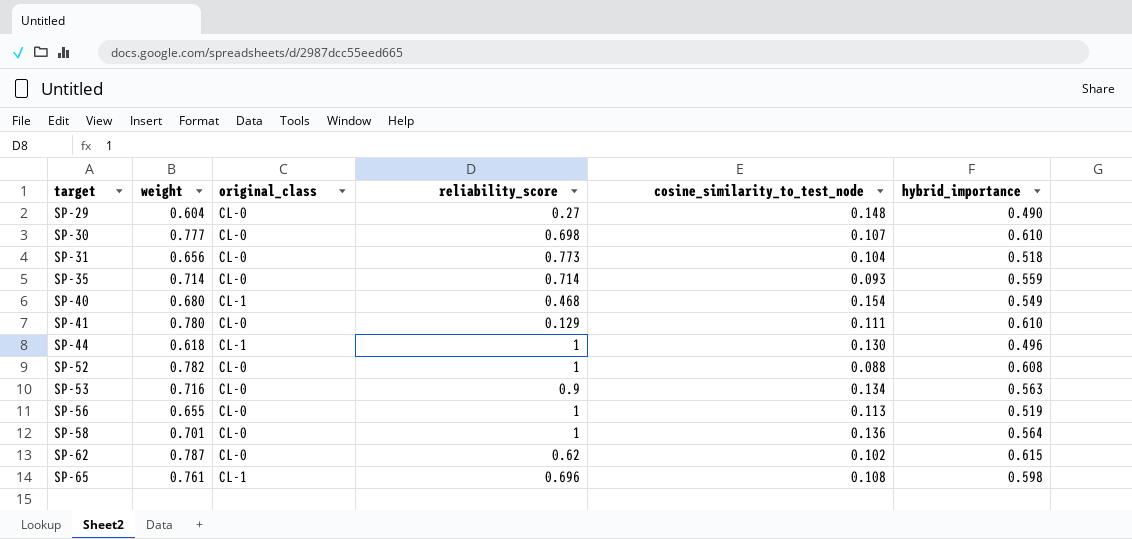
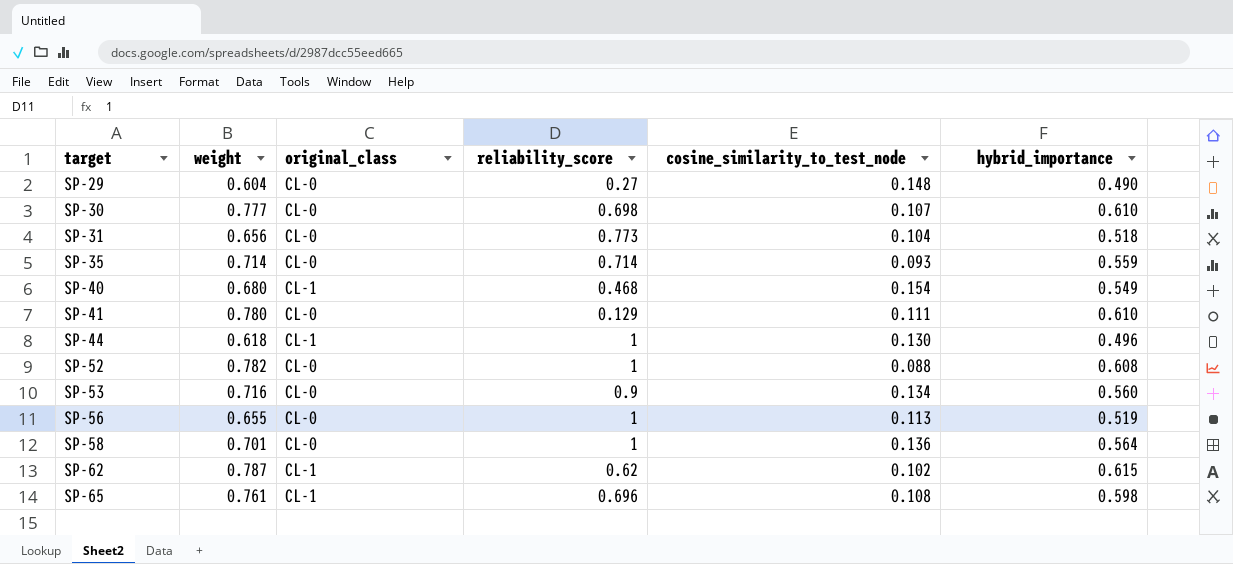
SP-53 | hybrid_importance: 0.563 -> 0.560
SP-62 | original_class: CL-0 -> CL-1

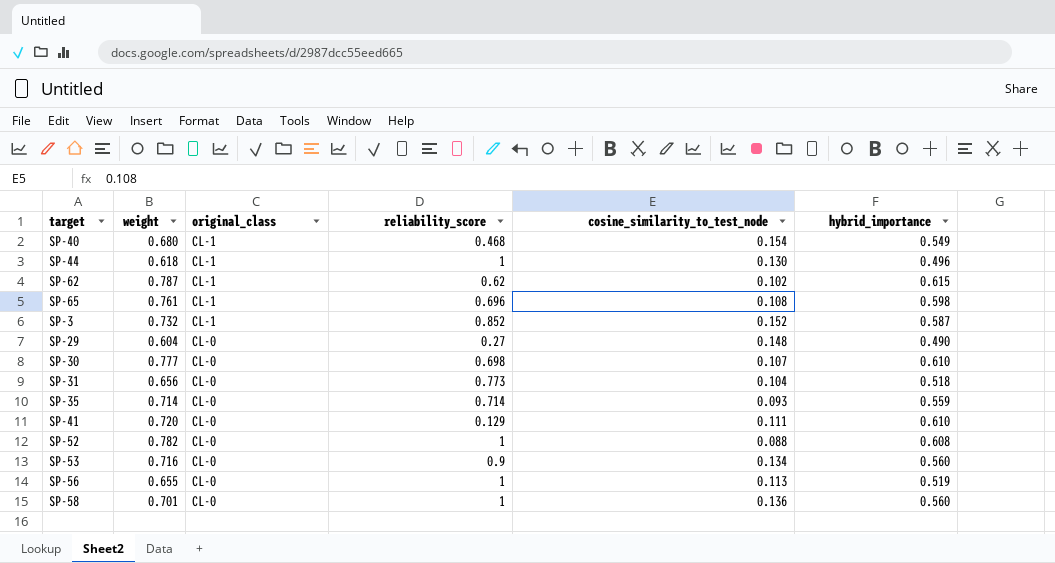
row order: target ascending -> original_class descending
row SP-3: none -> 0.732 | CL-1 | 0.852 | 0.152 | 0.587
SP-41 | weight: 0.780 -> 0.720
SP-58 | hybrid_importance: 0.564 -> 0.560

